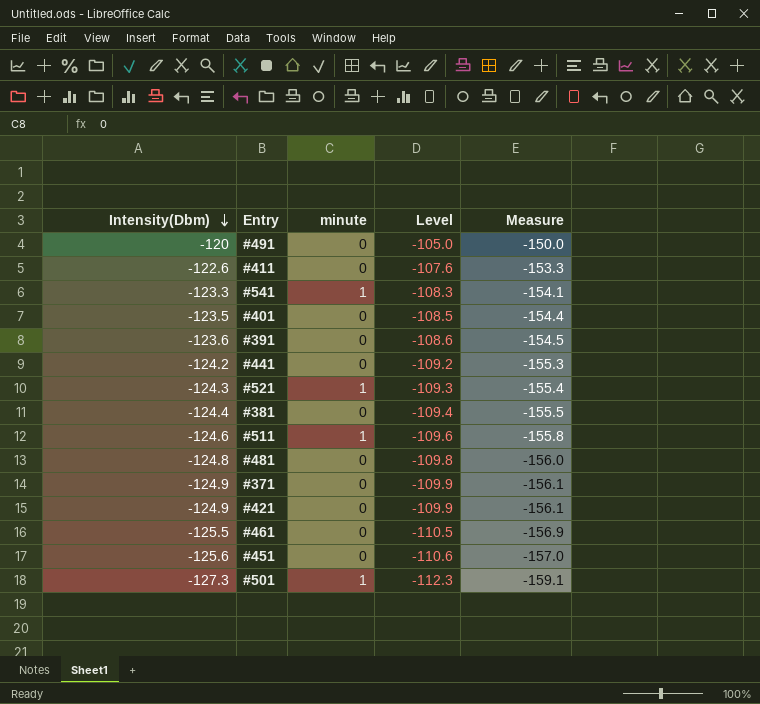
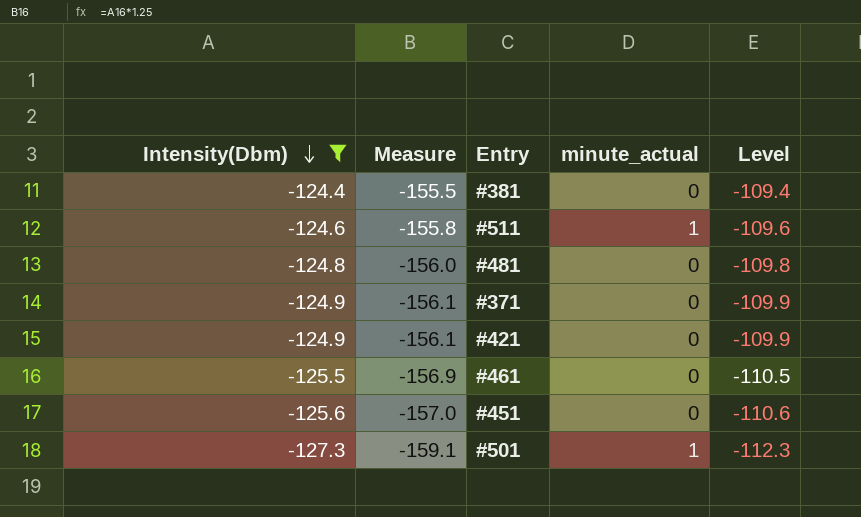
filter: none -> Intensity(Dbm) <= -124.4
column Measure | position: 5 -> 2
column name: minute -> minute_actual

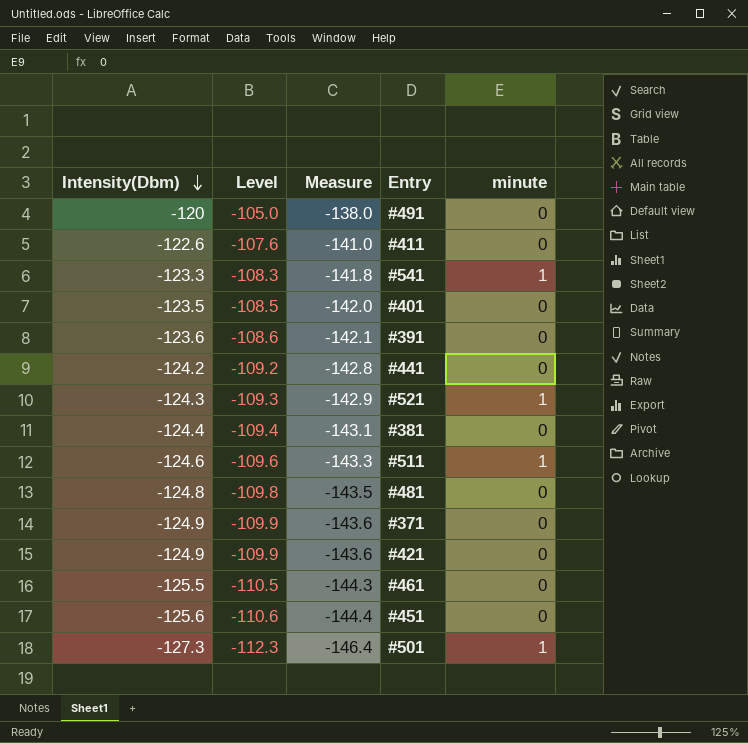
filter: Intensity(Dbm) <= -124.4 -> none
column Level | position: 5 -> 2
column Measure | formula: [Intensity(Dbm)] * 1.25 -> [Intensity(Dbm)] * 1.15
column name: minute_actual -> minute

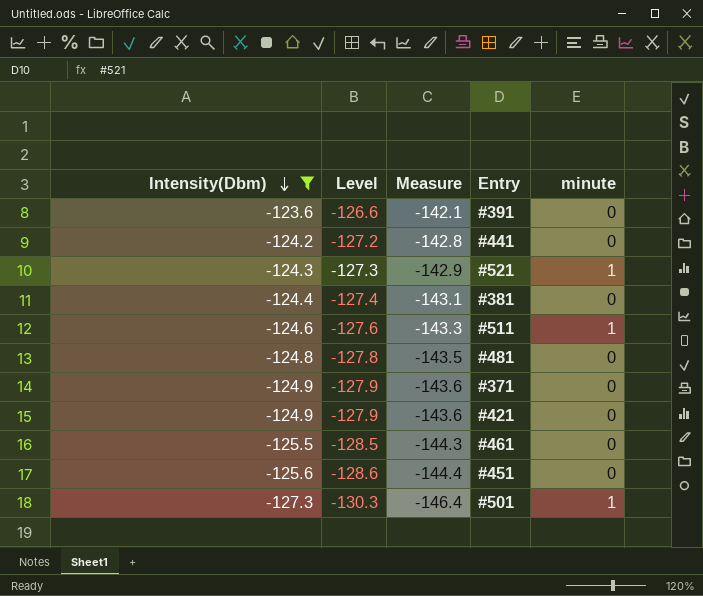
filter: none -> Intensity(Dbm) <= -123.6
column Level | formula: [Intensity(Dbm)] + 15 -> [Intensity(Dbm)] - 3

